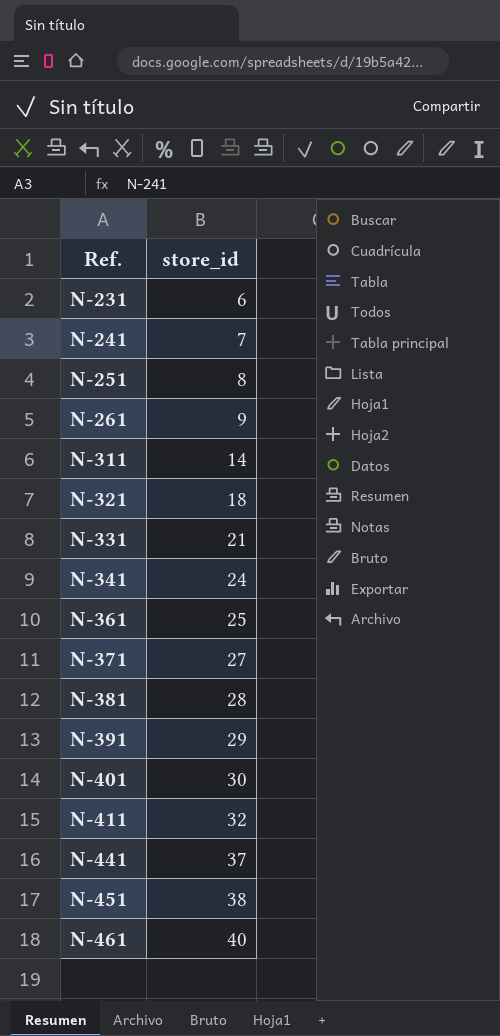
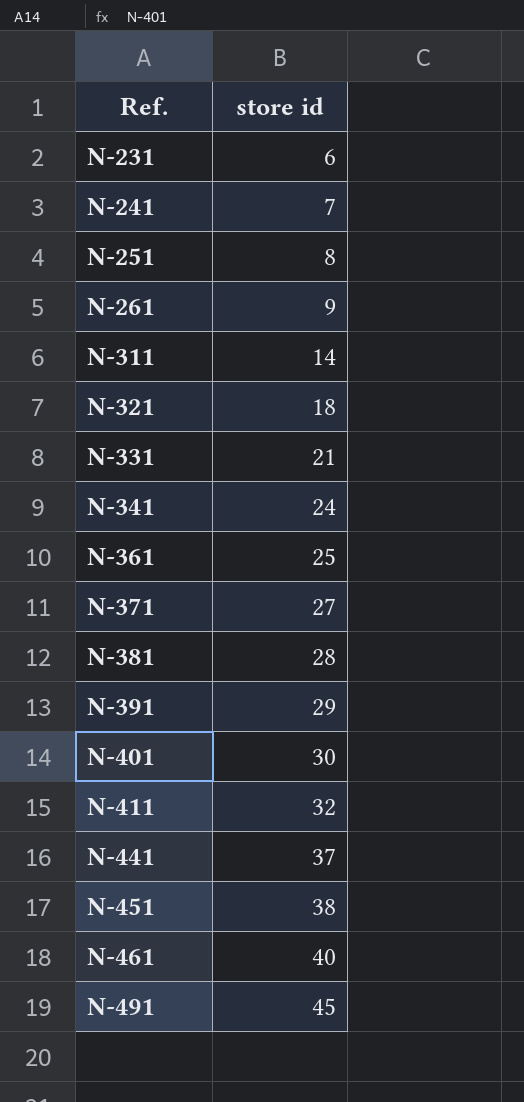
column name: store_id -> store id
row N-491: none -> 45

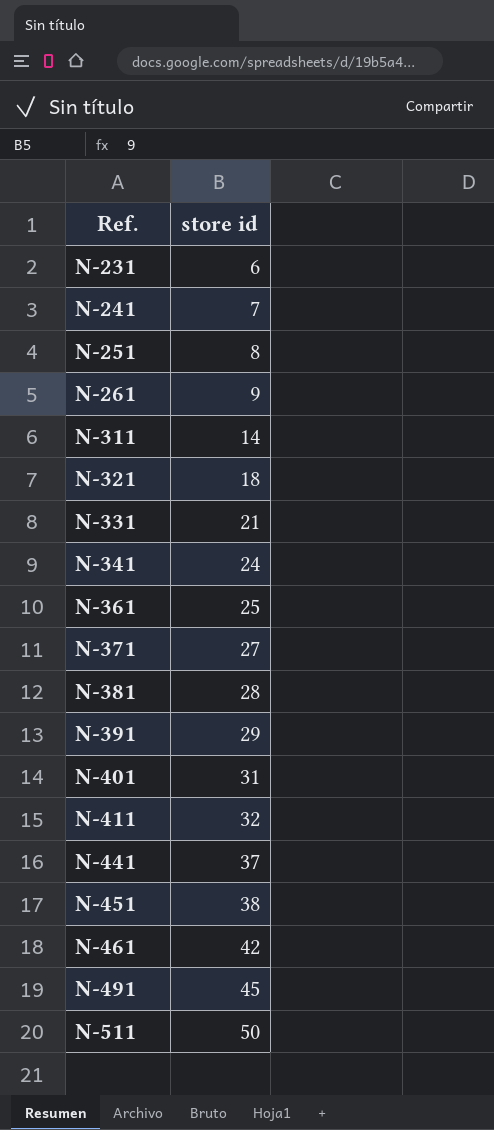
N-401 | store id: 30 -> 31
N-461 | store id: 40 -> 42
row N-511: none -> 50

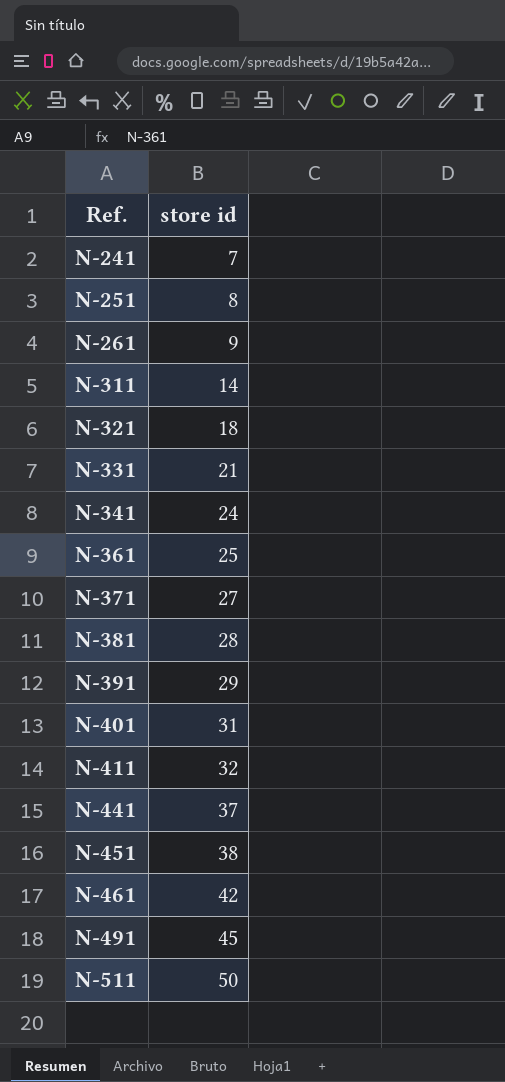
row N-231: 6 -> none

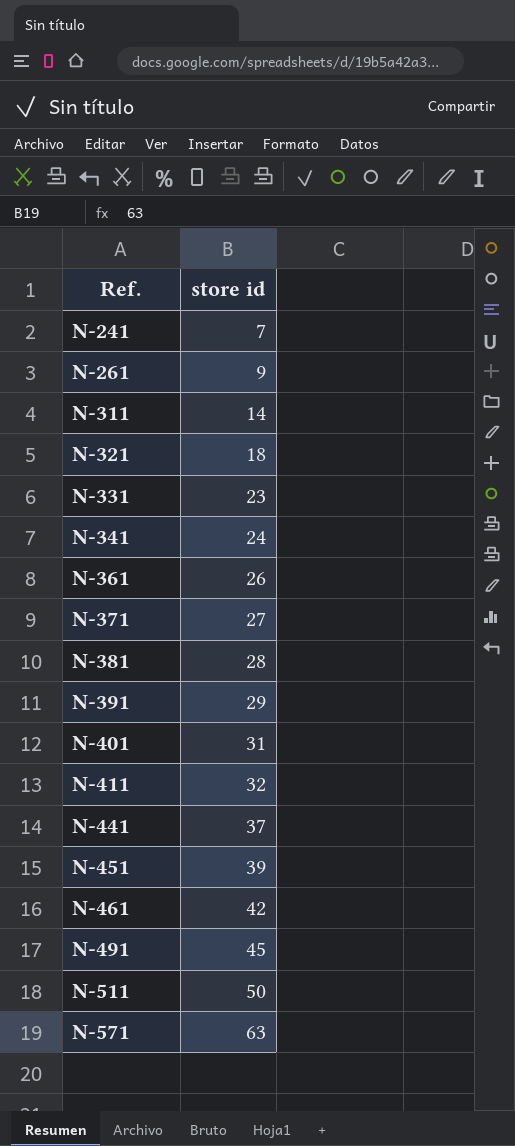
row N-251: 8 -> none
N-331 | store id: 21 -> 23
N-361 | store id: 25 -> 26
N-451 | store id: 38 -> 39
row N-571: none -> 63

